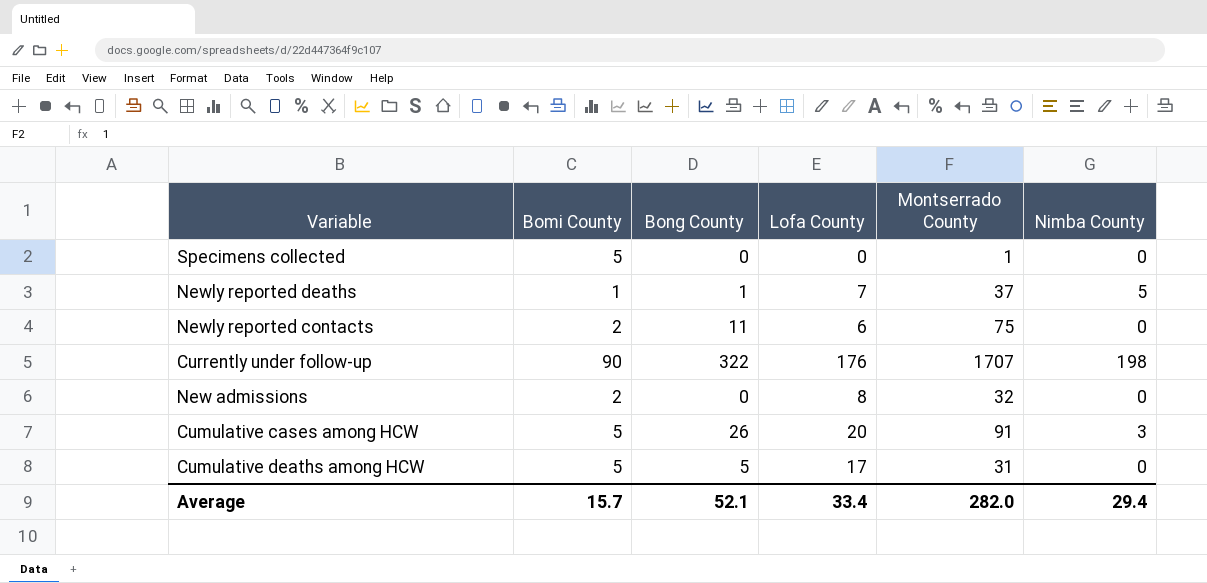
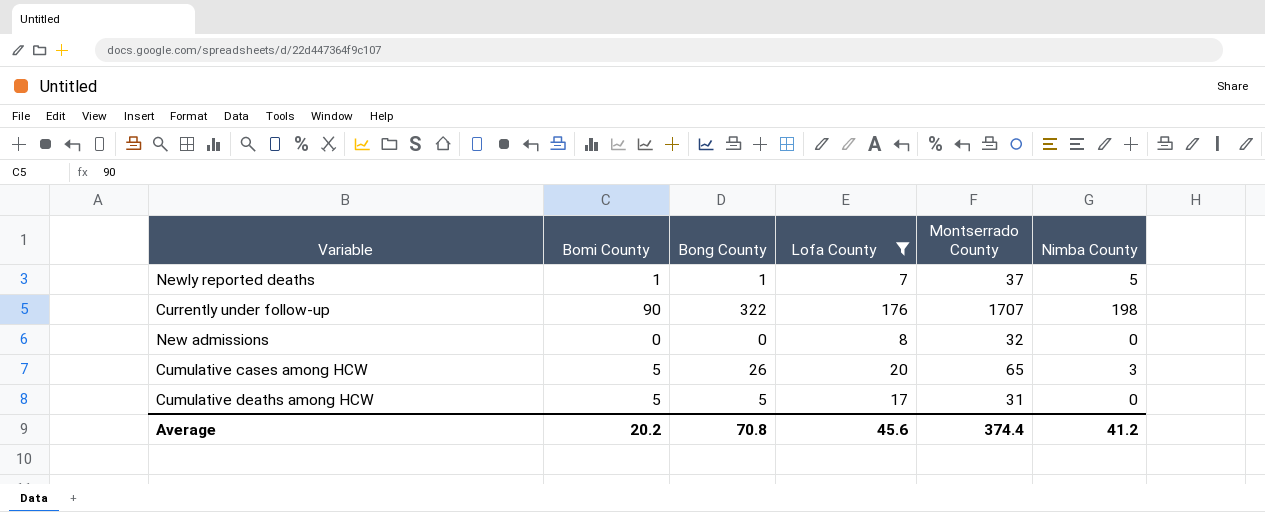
filter: none -> Lofa County >= 7
New admissions | Bomi County: 2 -> 0
Cumulative cases among HCW | Montserrado County: 91 -> 65
Average | Bomi County: 15.7 -> 20.2
Average | Bong County: 52.1 -> 70.8
Average | Lofa County: 33.4 -> 45.6
Average | Montserrado County: 282.0 -> 374.4
Average | Nimba County: 29.4 -> 41.2

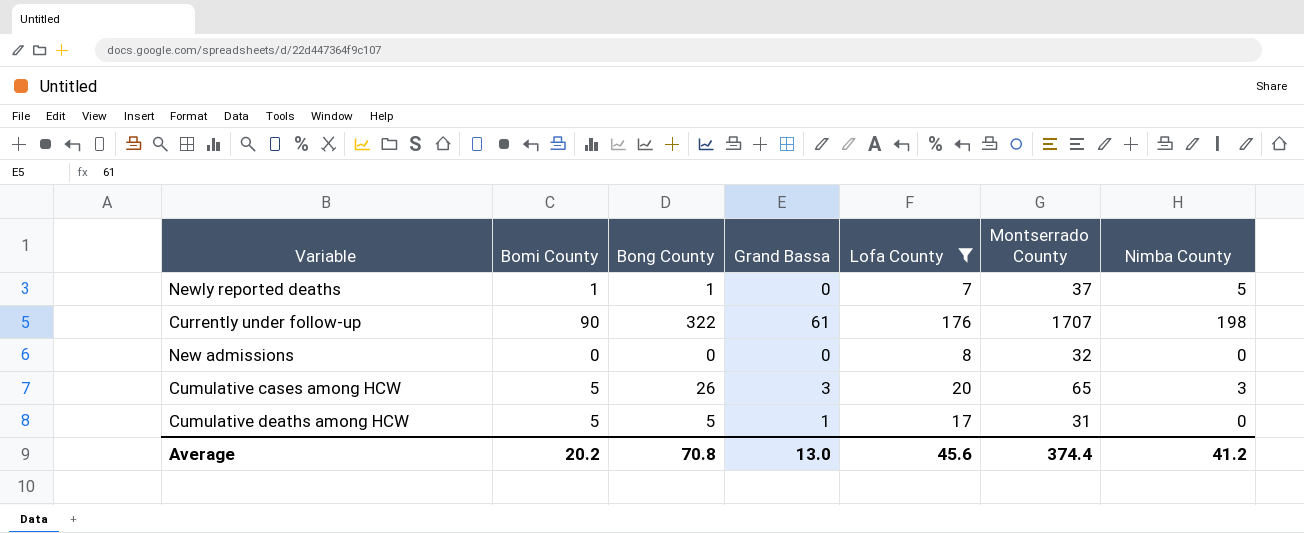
column Grand Bassa | position: none -> 4

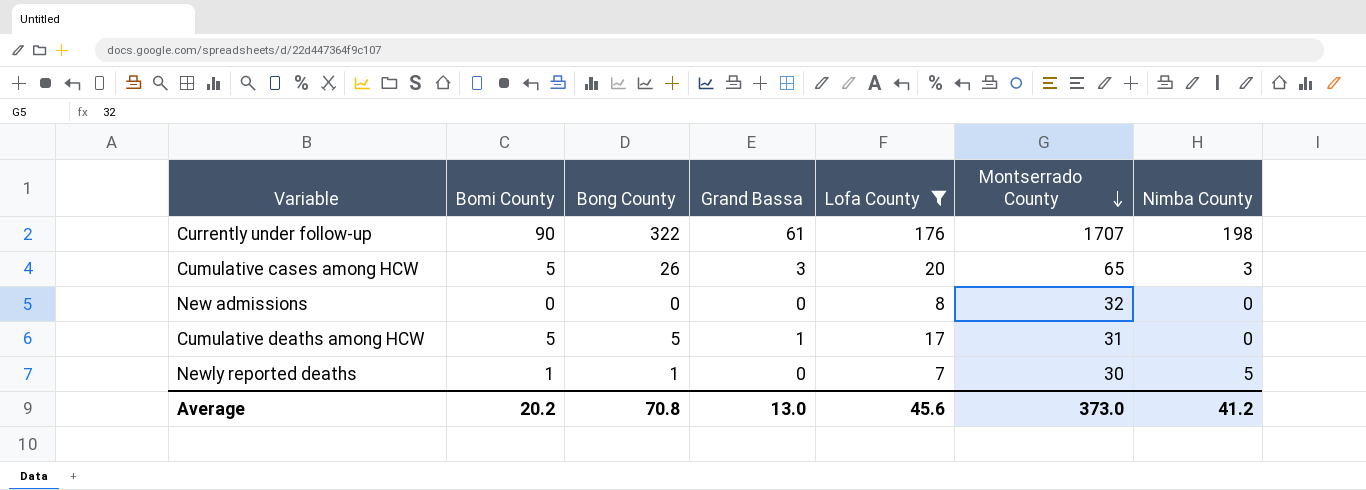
row order: none -> Montserrado County descending
Newly reported deaths | Montserrado County: 37 -> 30
Average | Montserrado County: 374.4 -> 373.0

